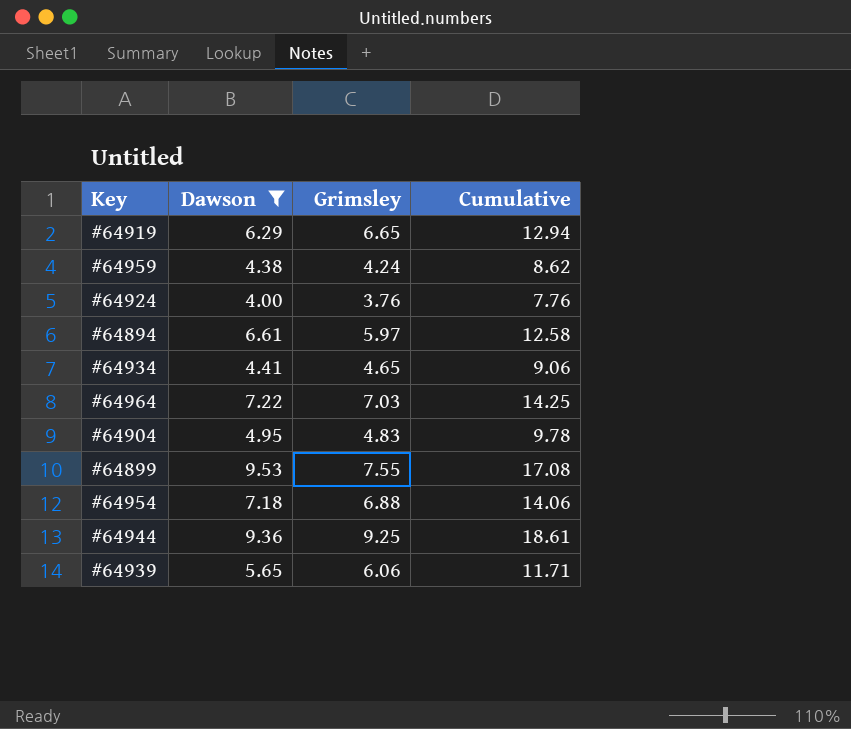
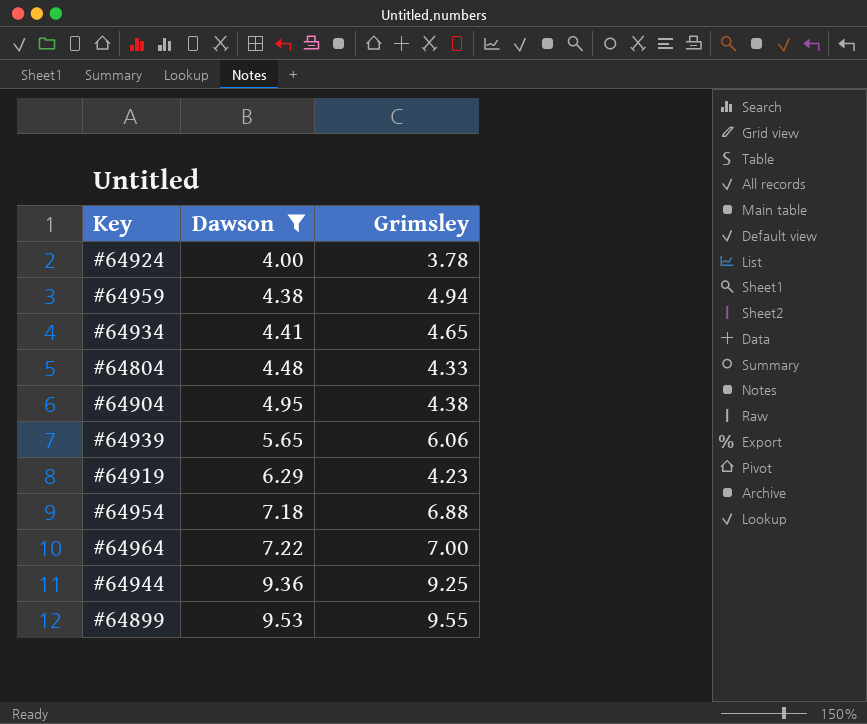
row order: none -> Dawson ascending
column Cumulative | formula: [Dawson] + [Grimsley] -> none
row #64894: 6.61 | 5.97 | 12.58 -> none
#64924 | Grimsley: 3.76 -> 3.78
#64959 | Grimsley: 4.24 -> 4.94
row #64804: none -> 4.48 | 4.33
#64904 | Grimsley: 4.83 -> 4.38
#64919 | Grimsley: 6.65 -> 4.23
#64964 | Grimsley: 7.03 -> 7.00
#64899 | Grimsley: 7.55 -> 9.55

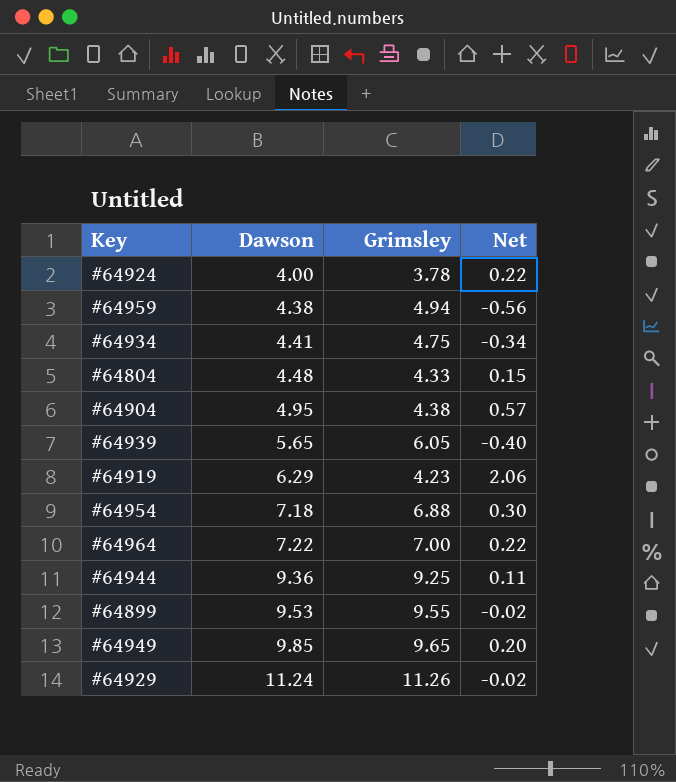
filter: Dawson <= 9.53 -> none
column Net | formula: none -> [Dawson] - [Grimsley]
#64934 | Grimsley: 4.65 -> 4.75
#64939 | Grimsley: 6.06 -> 6.05

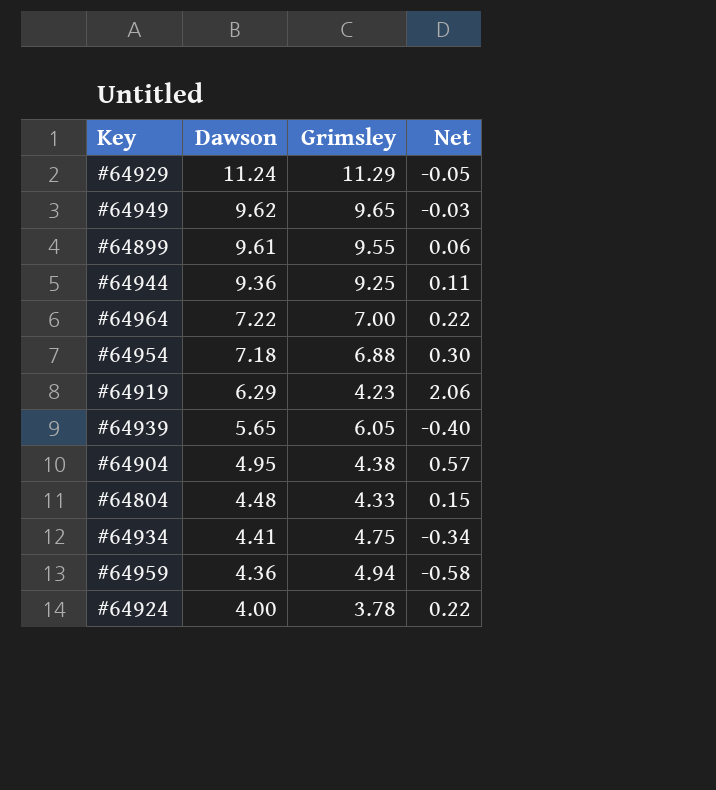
row order: Dawson ascending -> Dawson descending
#64929 | Grimsley: 11.26 -> 11.29
#64929 | Net: -0.02 -> -0.05
#64949 | Dawson: 9.85 -> 9.62
#64949 | Net: 0.20 -> -0.03
#64899 | Dawson: 9.53 -> 9.61
#64899 | Net: -0.02 -> 0.06
#64959 | Dawson: 4.38 -> 4.36
#64959 | Net: -0.56 -> -0.58

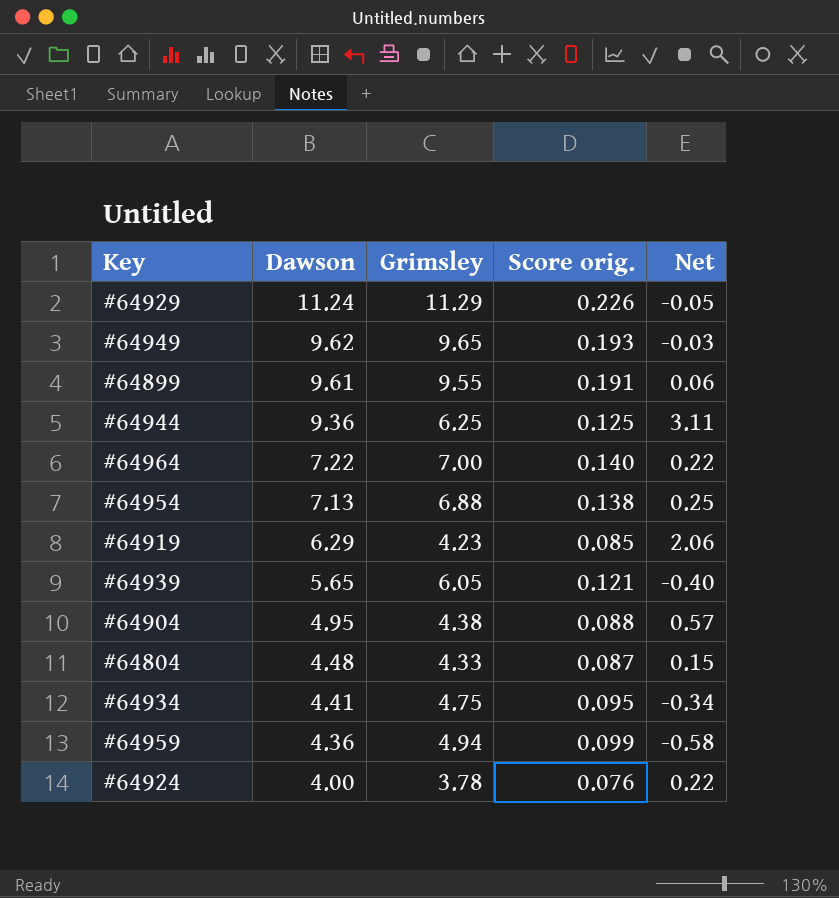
column Score orig. | formula: none -> [Grimsley] * 0.02
#64944 | Grimsley: 9.25 -> 6.25
#64944 | Net: 0.11 -> 3.11
#64954 | Dawson: 7.18 -> 7.13
#64954 | Net: 0.30 -> 0.25

